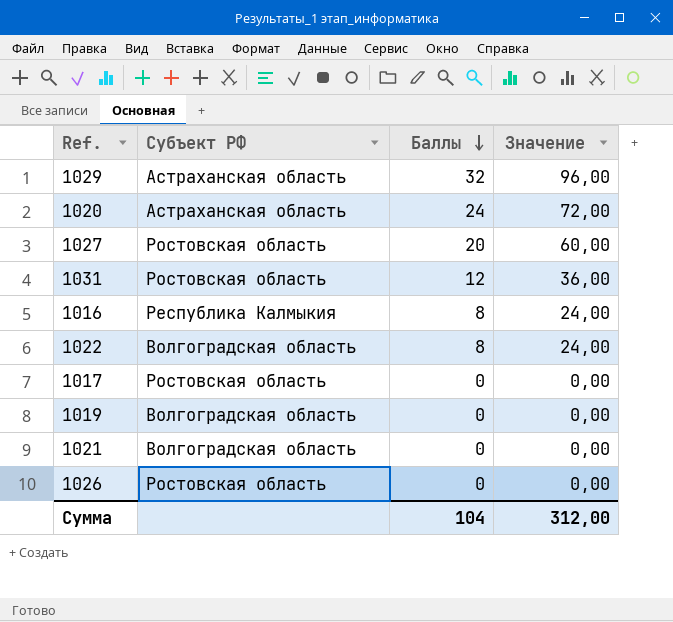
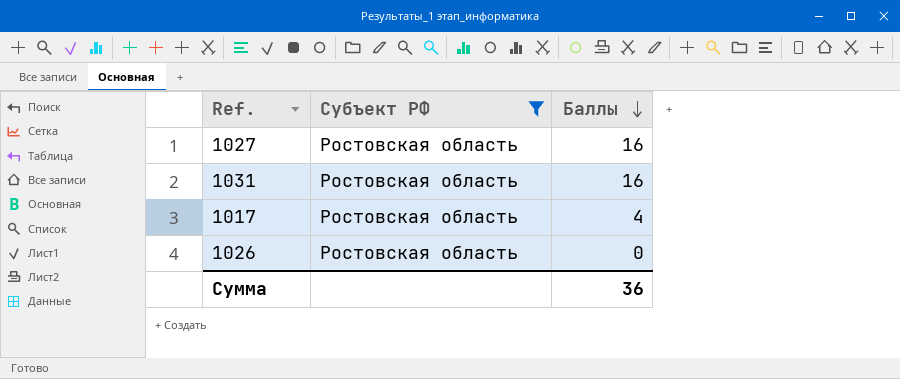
filter: none -> Субъект РФ = Ростовская область
column Значение | formula: [Баллы] * 3 -> none
1027 | Баллы: 20 -> 16
1031 | Баллы: 12 -> 16
1017 | Баллы: 0 -> 4
Сумма | Баллы: 104 -> 36

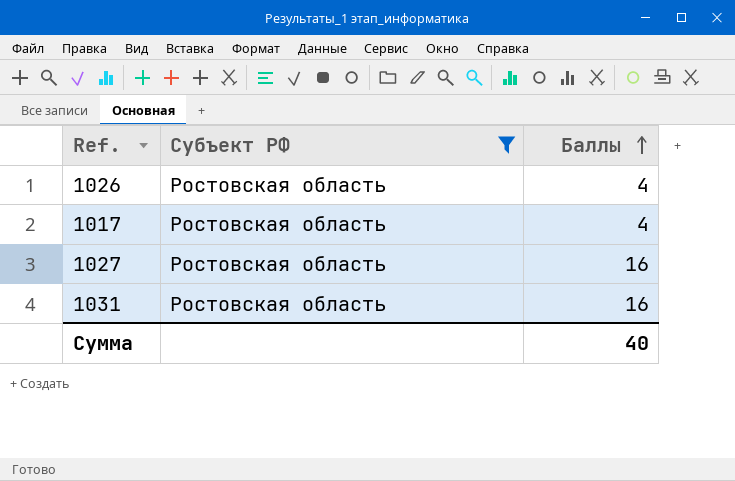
row order: Баллы descending -> Баллы ascending
1026 | Баллы: 0 -> 4
Сумма | Баллы: 36 -> 40

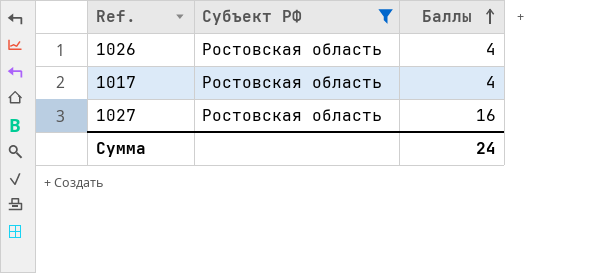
row 1031: Ростовская область | 16 -> none
Сумма | Баллы: 40 -> 24

